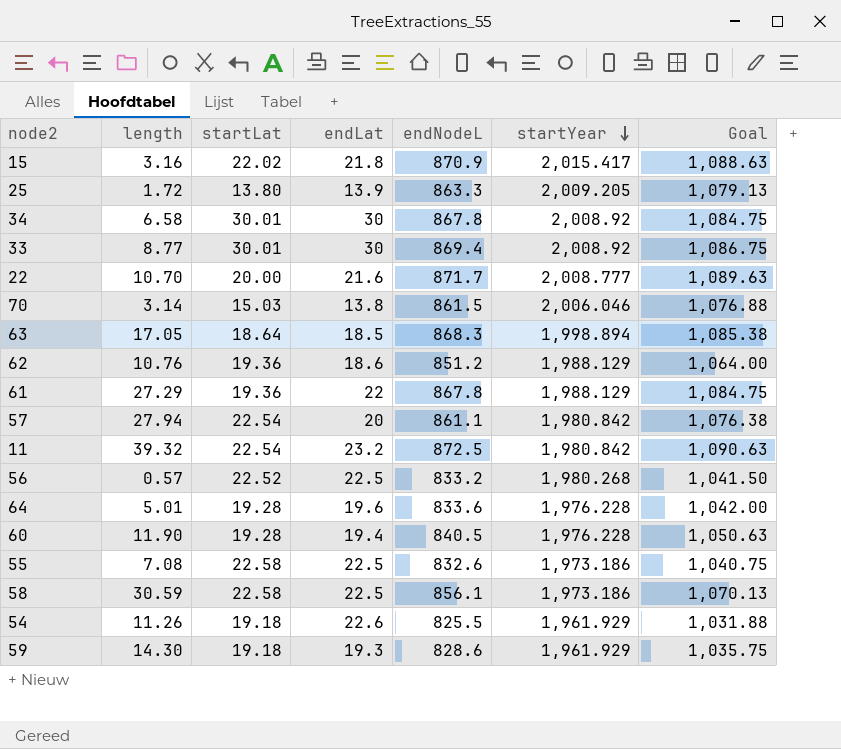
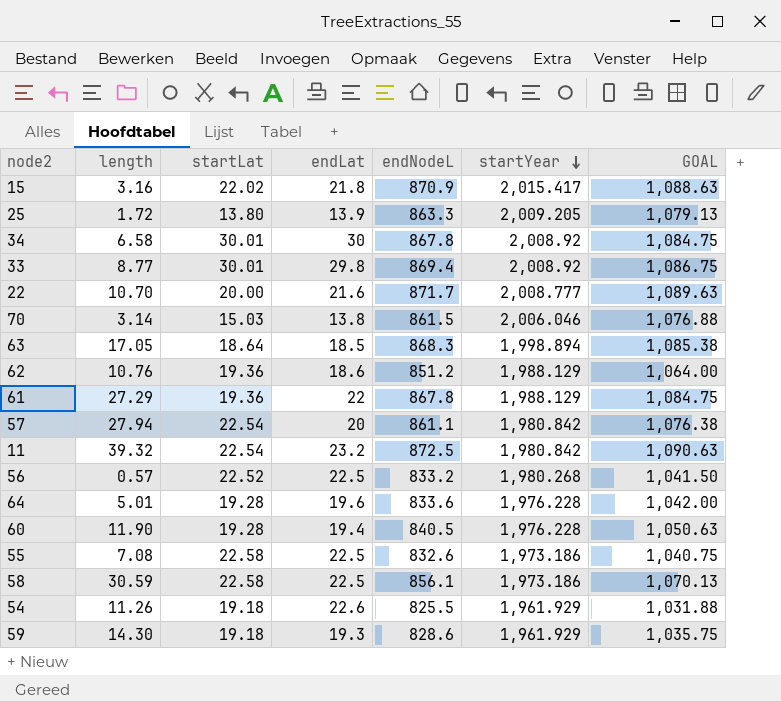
column name: Goal -> GOAL
33 | endLat: 30 -> 29.8

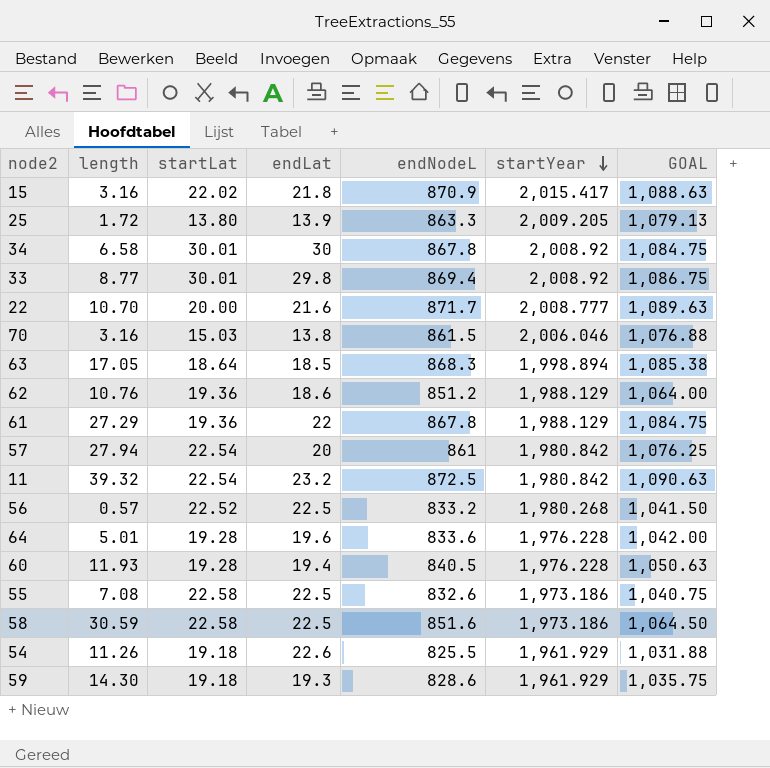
70 | length: 3.14 -> 3.16
57 | endNodeL: 861.1 -> 861
57 | GOAL: 1,076.38 -> 1,076.25
60 | length: 11.90 -> 11.93
58 | endNodeL: 856.1 -> 851.6
58 | GOAL: 1,070.13 -> 1,064.50

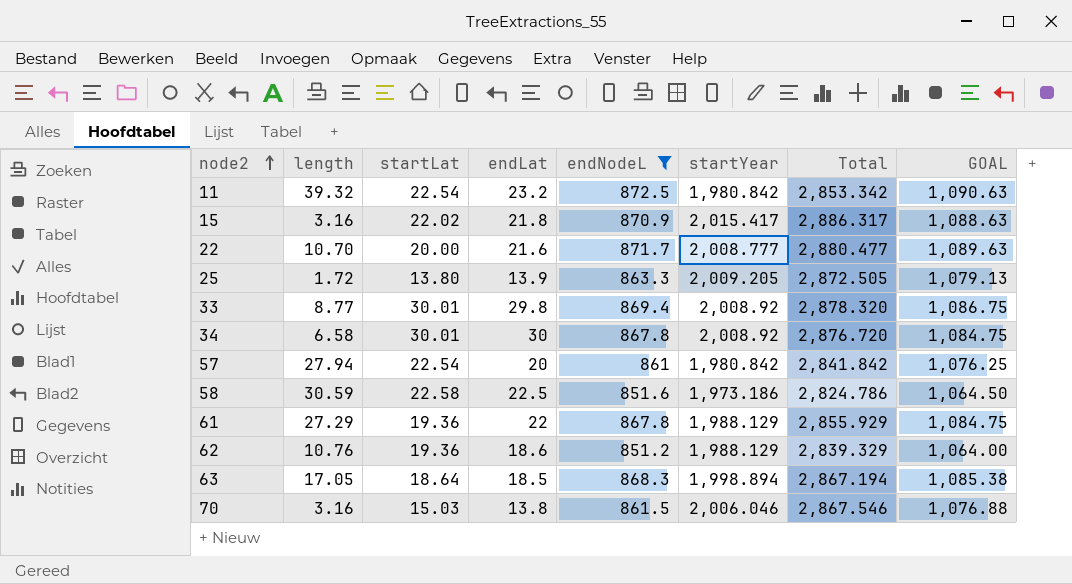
filter: none -> endNodeL >= 851.2
row order: startYear descending -> node2 ascending
column Total | formula: none -> [endNodeL] + [startYear]

